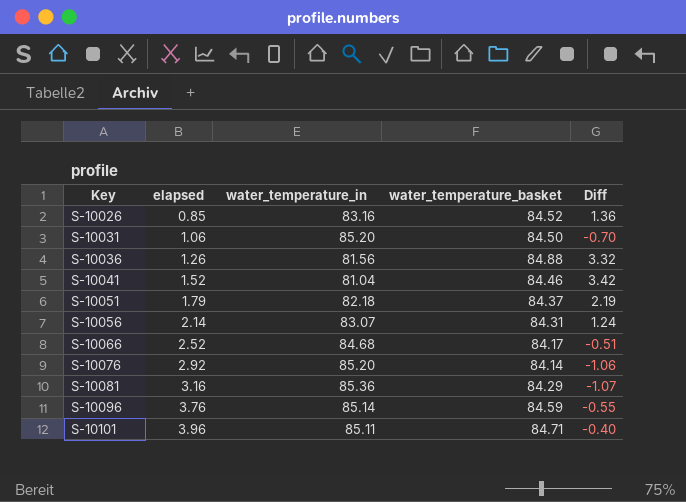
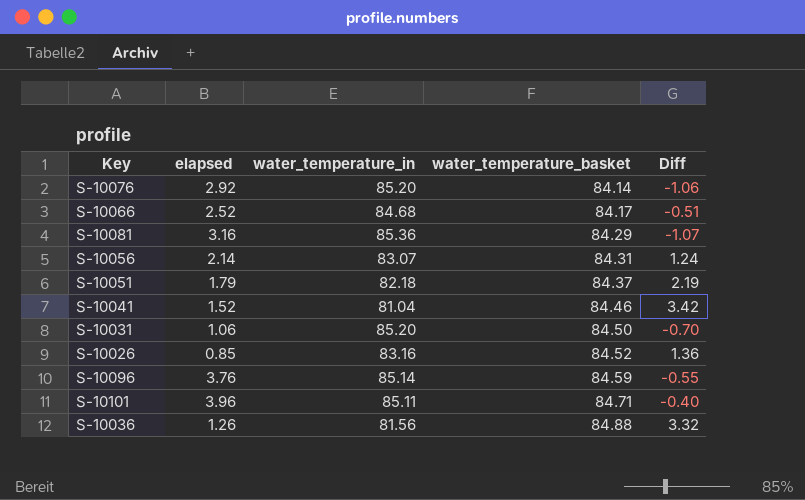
row order: Key ascending -> water_temperature_basket ascending

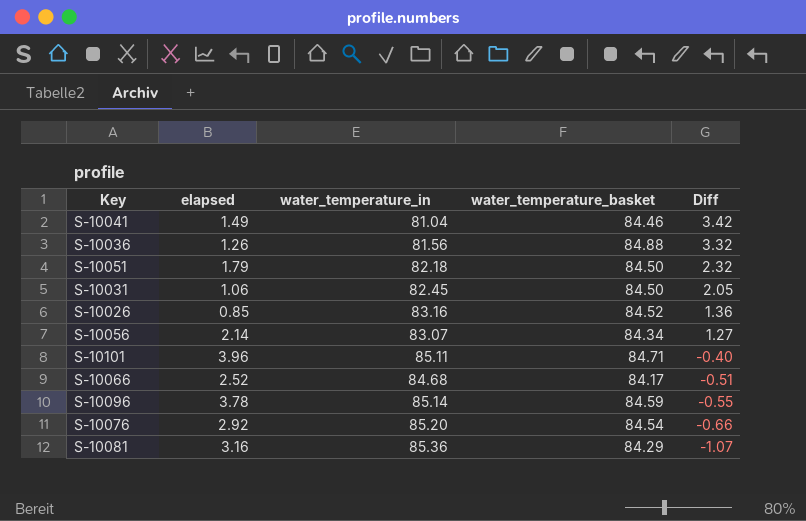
row order: water_temperature_basket ascending -> Diff descending
S-10041 | elapsed: 1.52 -> 1.49
S-10051 | water_temperature_basket: 84.37 -> 84.50
S-10051 | Diff: 2.19 -> 2.32
S-10031 | water_temperature_in: 85.20 -> 82.45
S-10031 | Diff: -0.70 -> 2.05
S-10056 | water_temperature_basket: 84.31 -> 84.34
S-10056 | Diff: 1.24 -> 1.27
S-10096 | elapsed: 3.76 -> 3.78
S-10076 | water_temperature_basket: 84.14 -> 84.54
S-10076 | Diff: -1.06 -> -0.66

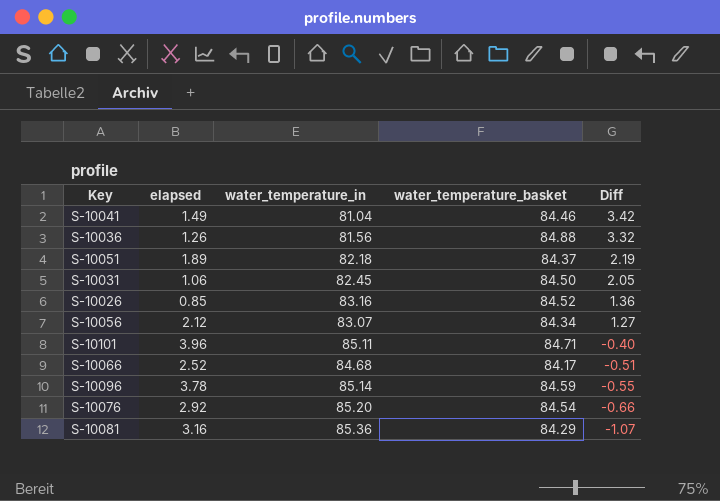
S-10051 | elapsed: 1.79 -> 1.89
S-10051 | water_temperature_basket: 84.50 -> 84.37
S-10051 | Diff: 2.32 -> 2.19
S-10056 | elapsed: 2.14 -> 2.12

